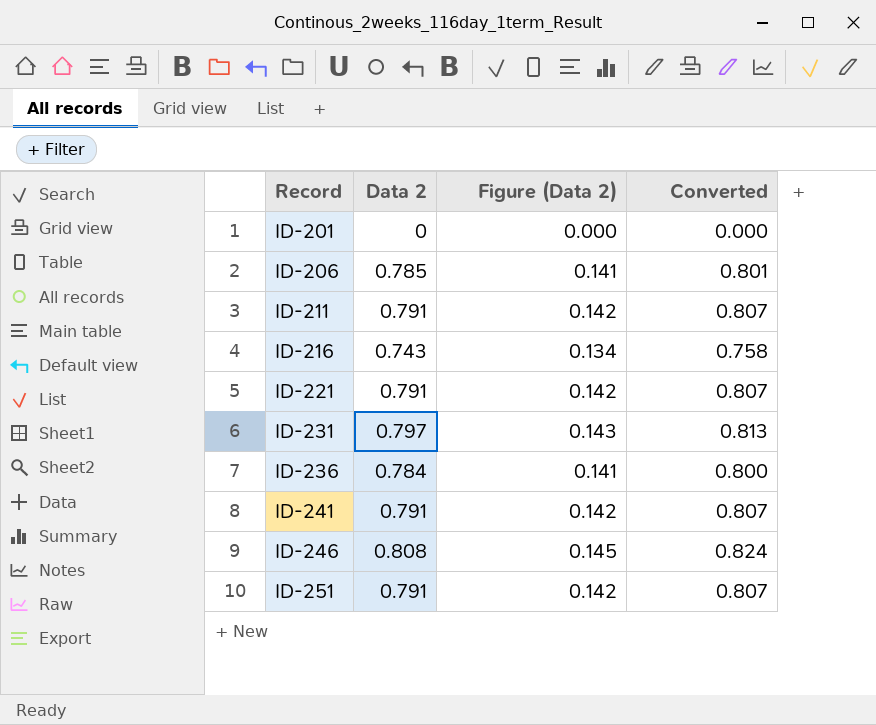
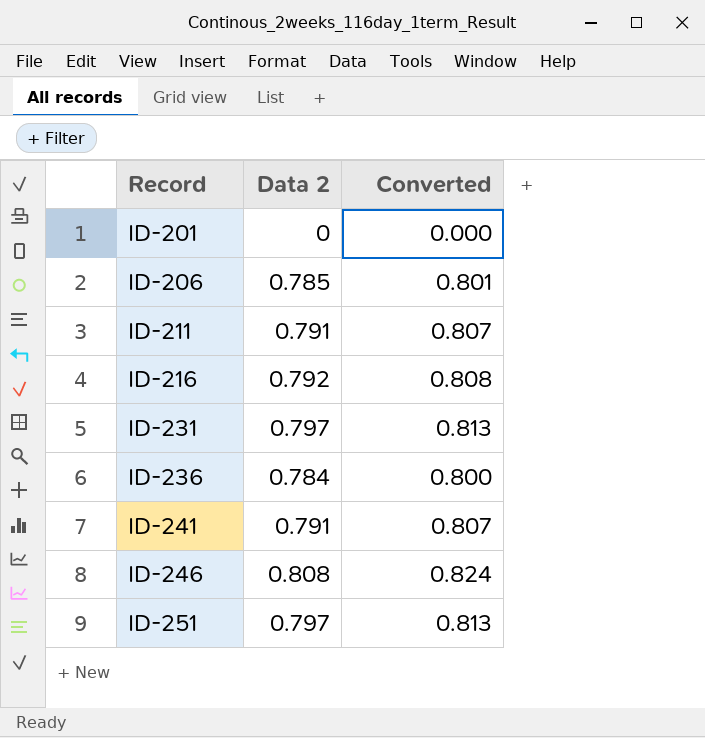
column Figure (Data 2) | formula: [Data 2] * 0.18 -> none
row ID-221: 0.791 | 0.142 | 0.807 -> none
ID-216 | Data 2: 0.743 -> 0.792
ID-216 | Converted: 0.758 -> 0.808
ID-251 | Data 2: 0.791 -> 0.797
ID-251 | Converted: 0.807 -> 0.813

